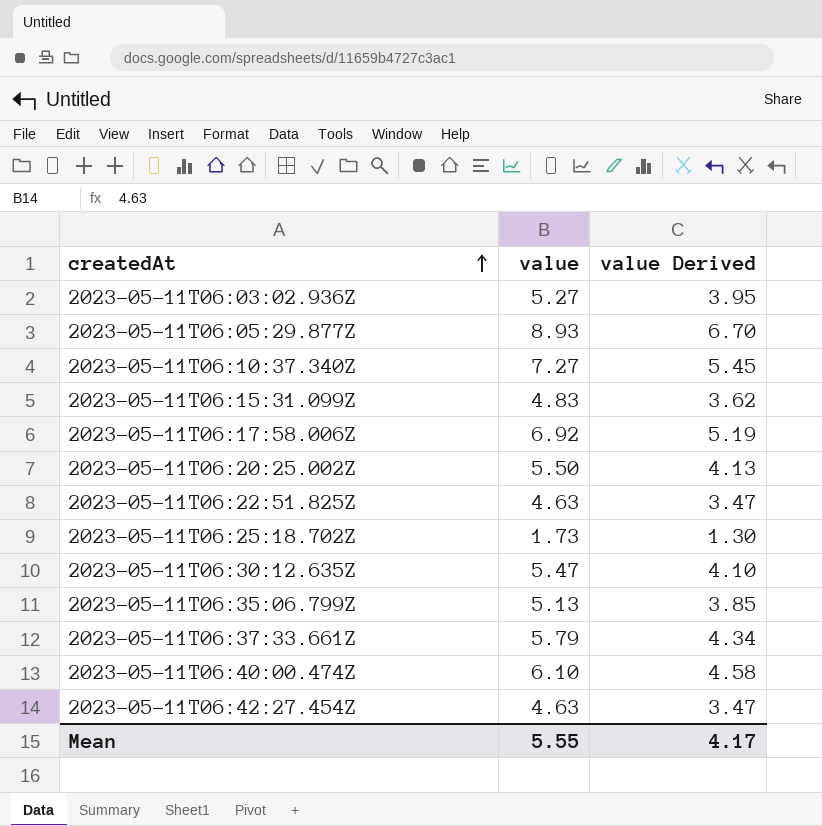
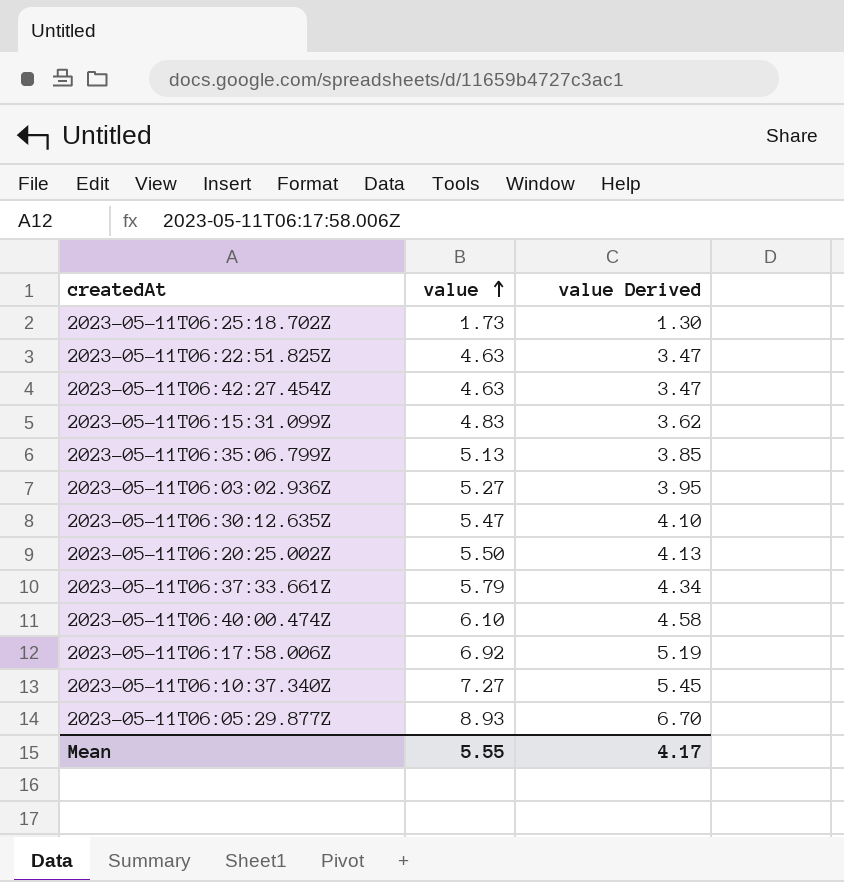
row order: createdAt ascending -> value ascending

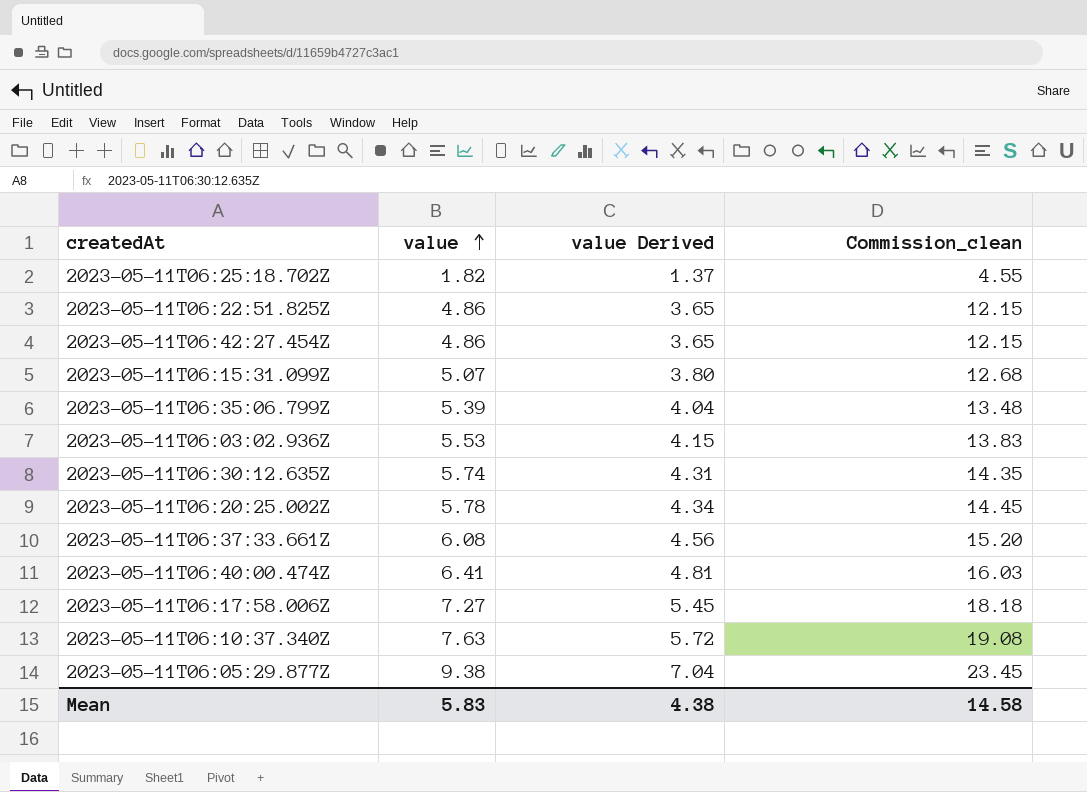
column Commission_clean | formula: none -> [value] * 2.5
2023-05-11T06:25:18.702Z | value: 1.73 -> 1.82
2023-05-11T06:25:18.702Z | value Derived: 1.30 -> 1.37
2023-05-11T06:22:51.825Z | value: 4.63 -> 4.86
2023-05-11T06:22:51.825Z | value Derived: 3.47 -> 3.65
2023-05-11T06:42:27.454Z | value: 4.63 -> 4.86
2023-05-11T06:42:27.454Z | value Derived: 3.47 -> 3.65
2023-05-11T06:15:31.099Z | value: 4.83 -> 5.07
2023-05-11T06:15:31.099Z | value Derived: 3.62 -> 3.80
2023-05-11T06:35:06.799Z | value: 5.13 -> 5.39
2023-05-11T06:35:06.799Z | value Derived: 3.85 -> 4.04
2023-05-11T06:03:02.936Z | value: 5.27 -> 5.53
2023-05-11T06:03:02.936Z | value Derived: 3.95 -> 4.15
2023-05-11T06:30:12.635Z | value: 5.47 -> 5.74
2023-05-11T06:30:12.635Z | value Derived: 4.10 -> 4.31
2023-05-11T06:20:25.002Z | value: 5.50 -> 5.78
2023-05-11T06:20:25.002Z | value Derived: 4.13 -> 4.34
2023-05-11T06:37:33.661Z | value: 5.79 -> 6.08
2023-05-11T06:37:33.661Z | value Derived: 4.34 -> 4.56
2023-05-11T06:40:00.474Z | value: 6.10 -> 6.41
2023-05-11T06:40:00.474Z | value Derived: 4.58 -> 4.81
2023-05-11T06:17:58.006Z | value: 6.92 -> 7.27
2023-05-11T06:17:58.006Z | value Derived: 5.19 -> 5.45
2023-05-11T06:10:37.340Z | value: 7.27 -> 7.63
2023-05-11T06:10:37.340Z | value Derived: 5.45 -> 5.72
2023-05-11T06:05:29.877Z | value: 8.93 -> 9.38
2023-05-11T06:05:29.877Z | value Derived: 6.70 -> 7.04
Mean | value: 5.55 -> 5.83
Mean | value Derived: 4.17 -> 4.38

